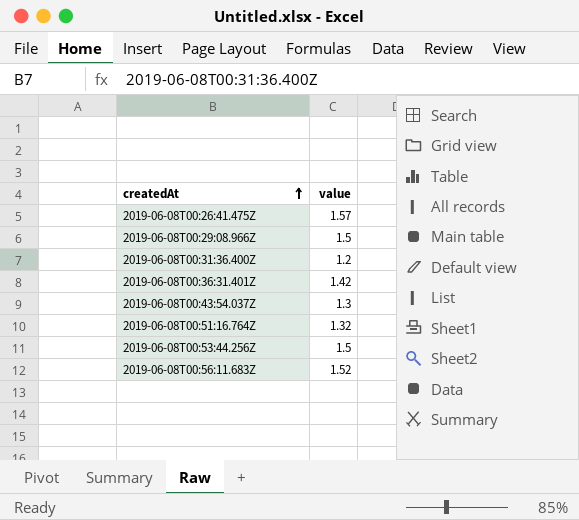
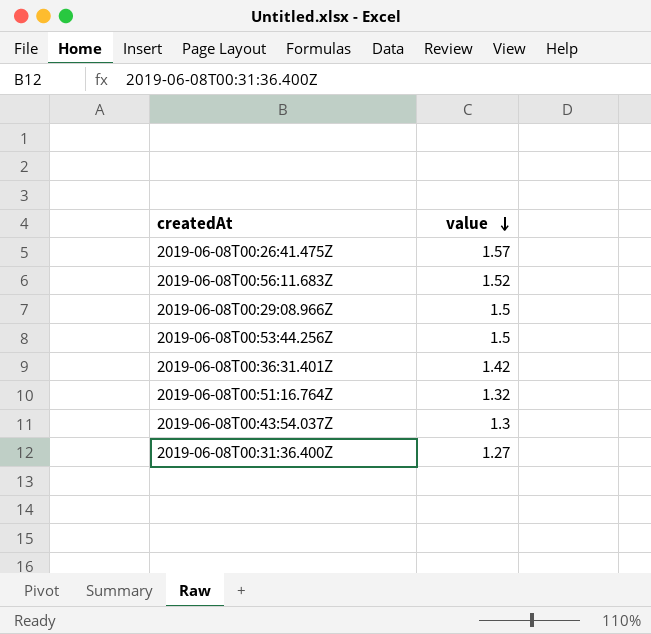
row order: createdAt ascending -> value descending
2019-06-08T00:31:36.400Z | value: 1.2 -> 1.27

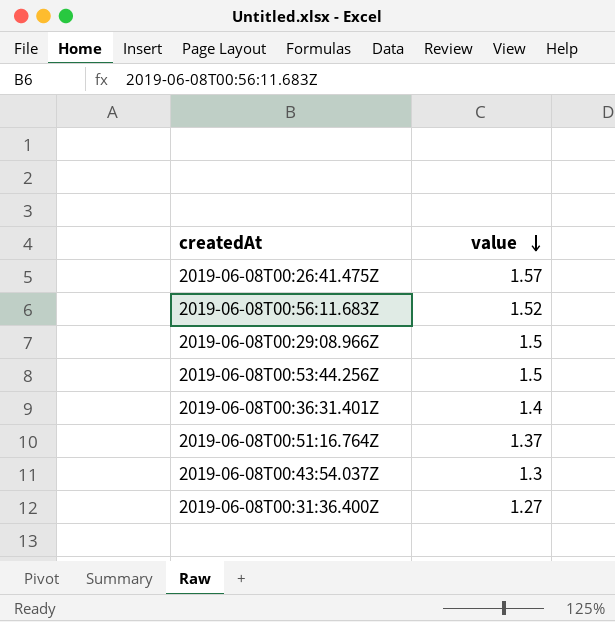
2019-06-08T00:36:31.401Z | value: 1.42 -> 1.4
2019-06-08T00:51:16.764Z | value: 1.32 -> 1.37

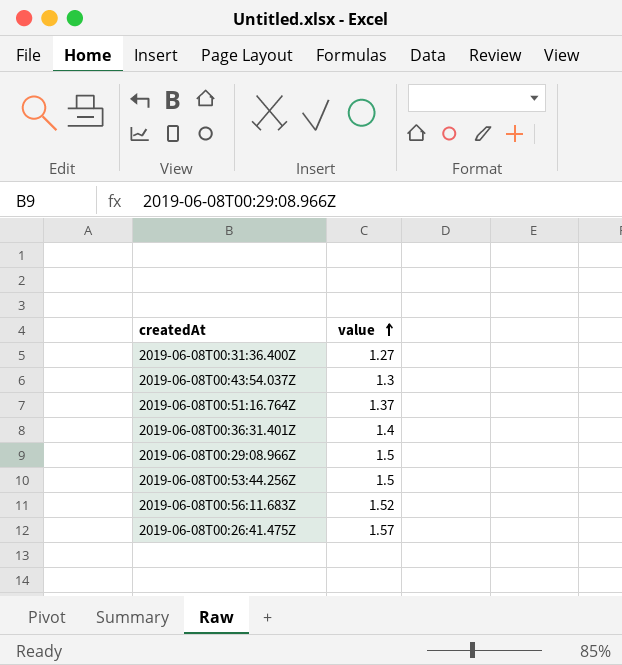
row order: value descending -> value ascending

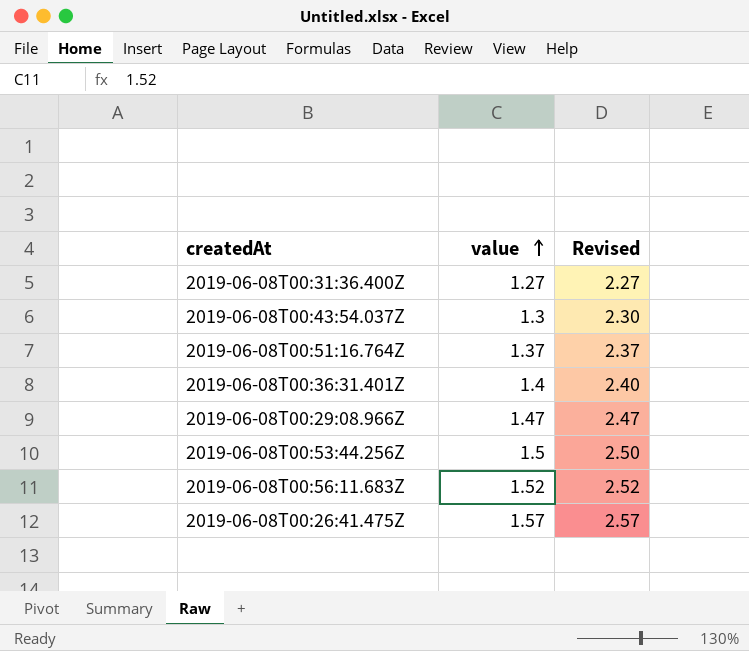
column Revised | formula: none -> [value] + 1
2019-06-08T00:29:08.966Z | value: 1.5 -> 1.47

